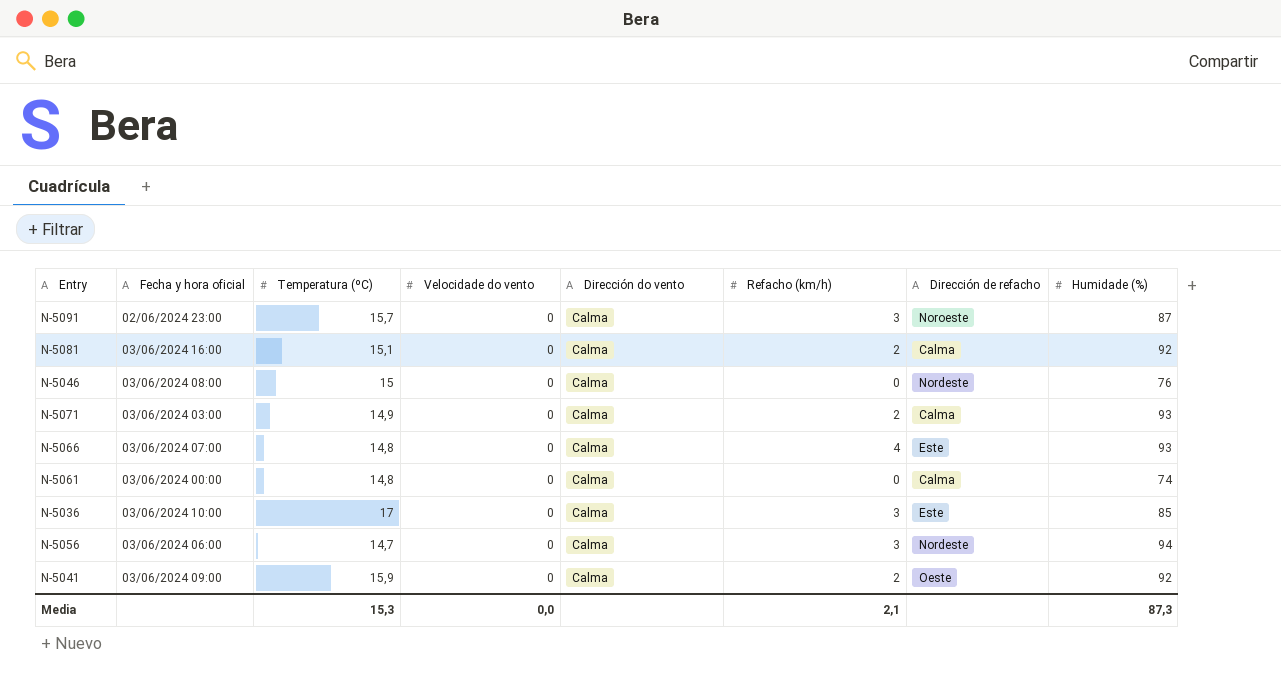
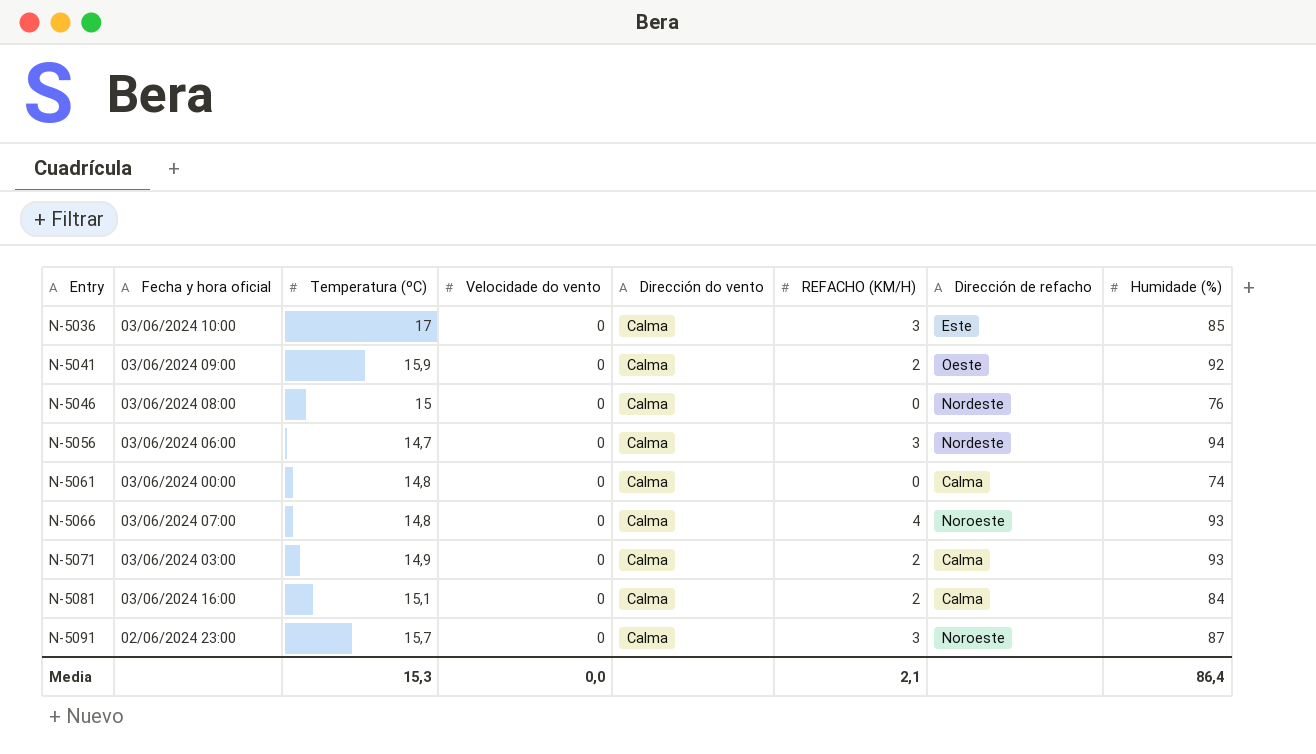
row order: none -> Entry ascending
column name: Refacho (km/h) -> REFACHO (KM/H)
N-5066 | Dirección de refacho: Este -> Noroeste
N-5081 | Humidade (%): 92 -> 84
Media | Humidade (%): 87,3 -> 86,4

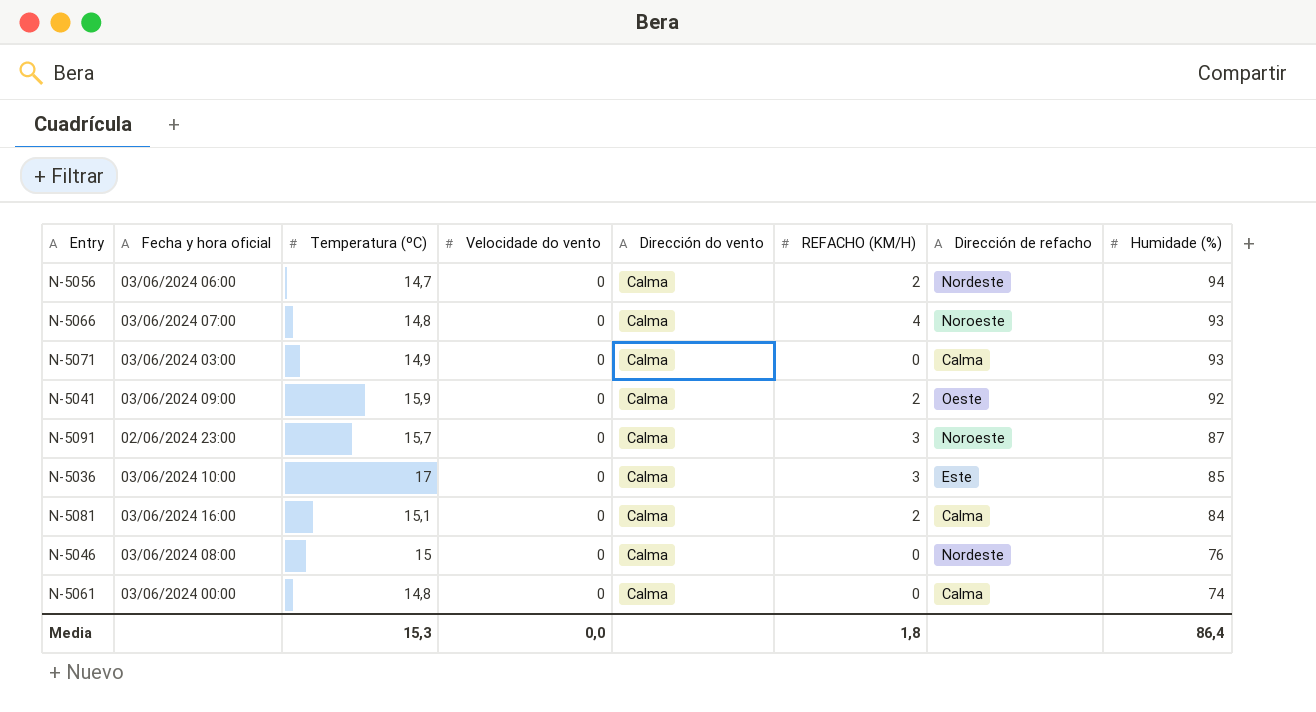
row order: Entry ascending -> Humidade (%) descending
N-5056 | REFACHO (KM/H): 3 -> 2
N-5071 | REFACHO (KM/H): 2 -> 0
Media | REFACHO (KM/H): 2,1 -> 1,8

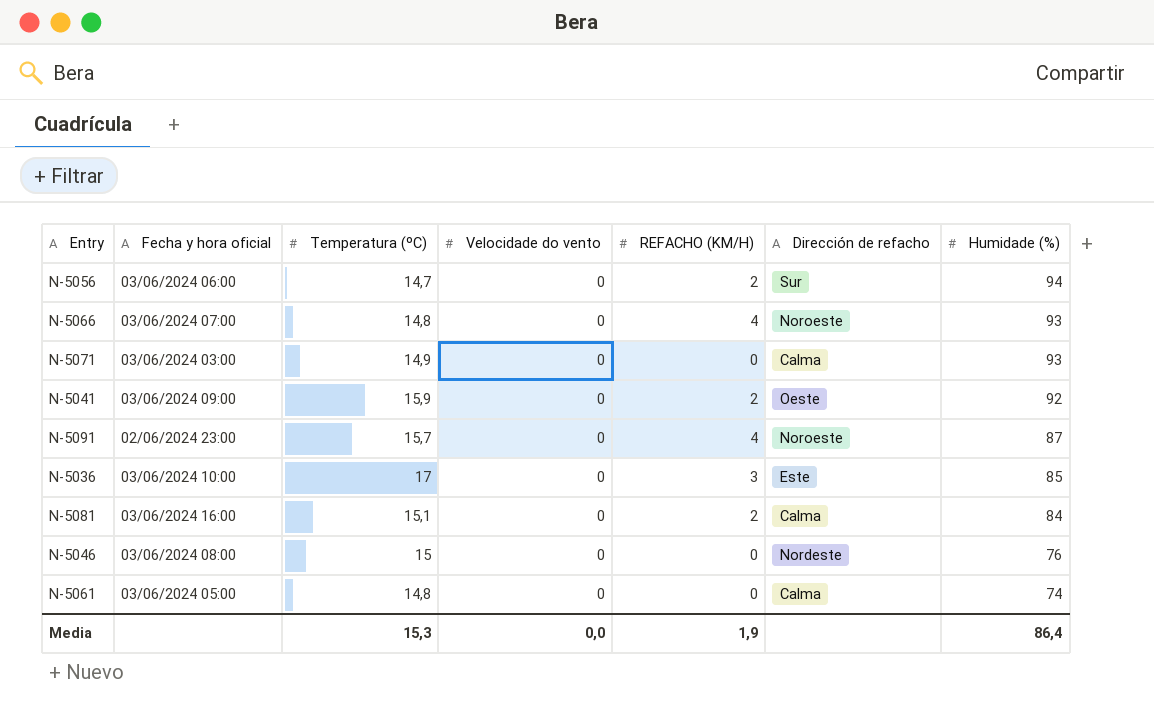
column Dirección do vento | position: 5 -> none
N-5056 | Dirección de refacho: Nordeste -> Sur
N-5091 | REFACHO (KM/H): 3 -> 4
N-5061 | Fecha y hora oficial: 03/06/2024 00:00 -> 03/06/2024 05:00
Media | REFACHO (KM/H): 1,8 -> 1,9

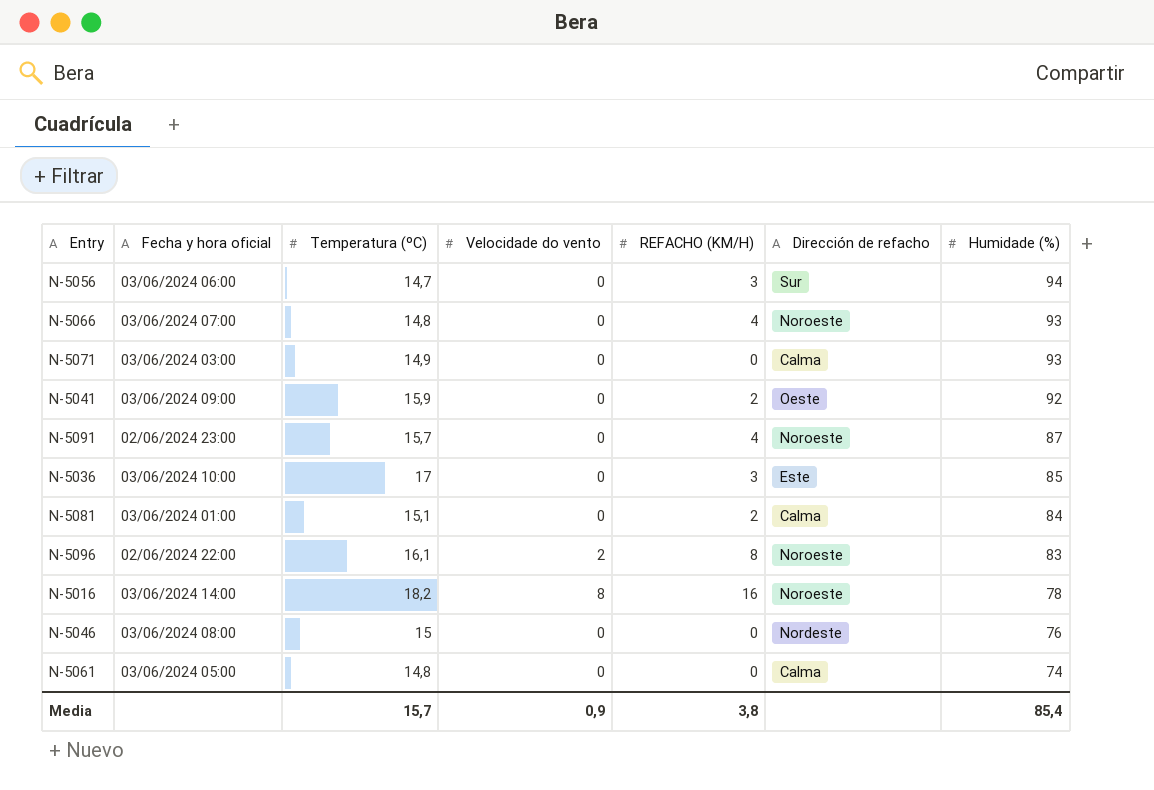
N-5056 | REFACHO (KM/H): 2 -> 3
N-5081 | Fecha y hora oficial: 03/06/2024 16:00 -> 03/06/2024 01:00
row N-5096: none -> 02/06/2024 22:00 | 16,1 | 2 | 8 | Noroeste | 83
row N-5016: none -> 03/06/2024 14:00 | 18,2 | 8 | 16 | Noroeste | 78
Media | Temperatura (ºC): 15,3 -> 15,7
Media | Velocidade do vento: 0,0 -> 0,9
Media | REFACHO (KM/H): 1,9 -> 3,8
Media | Humidade (%): 86,4 -> 85,4

